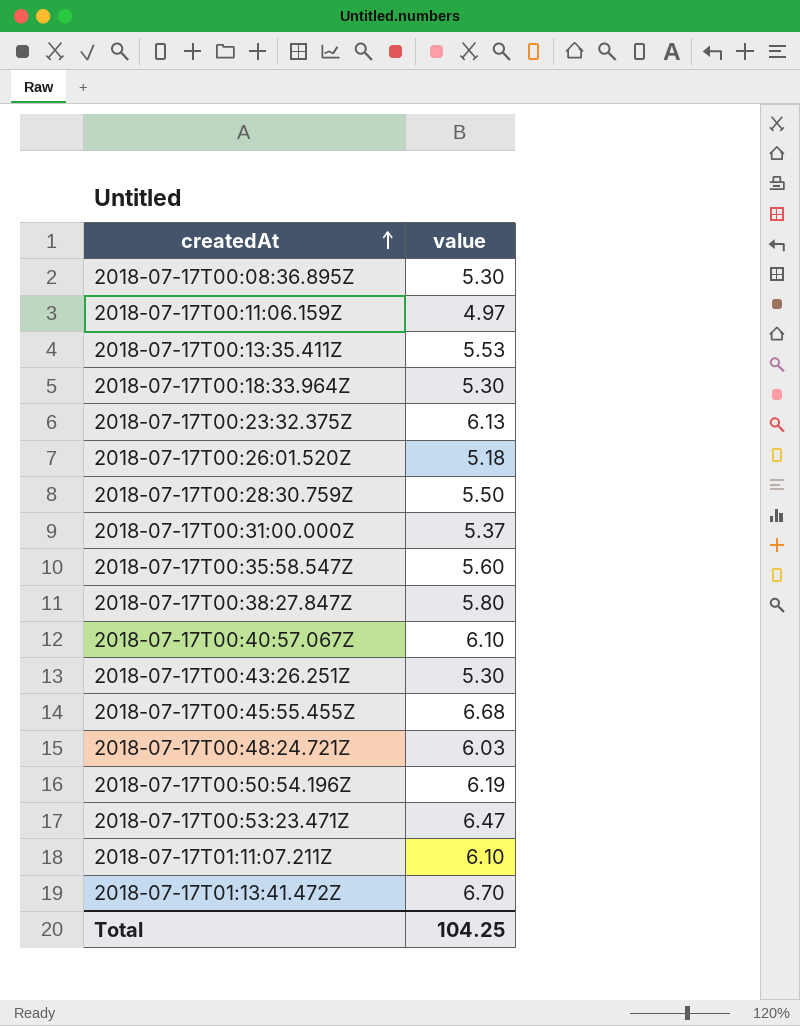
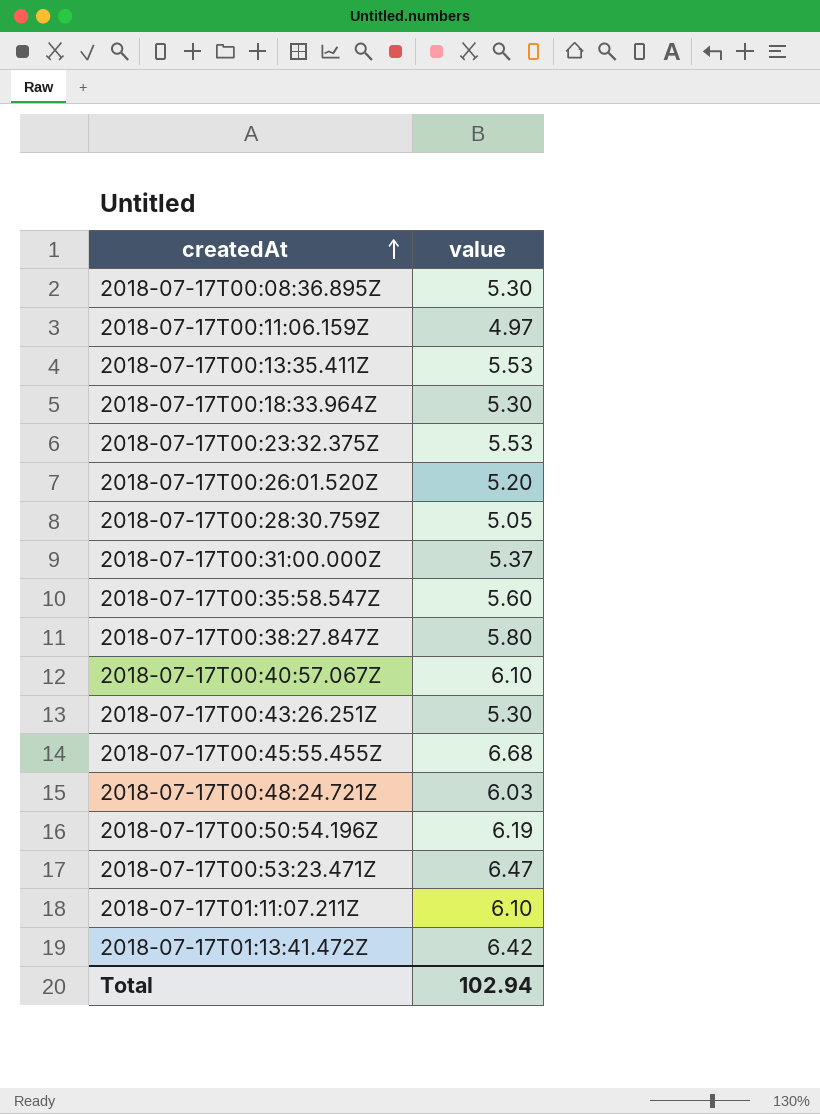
2018-07-17T00:23:32.375Z | value: 6.13 -> 5.53
2018-07-17T00:26:01.520Z | value: 5.18 -> 5.20
2018-07-17T00:28:30.759Z | value: 5.50 -> 5.05
2018-07-17T01:13:41.472Z | value: 6.70 -> 6.42
Total | value: 104.25 -> 102.94

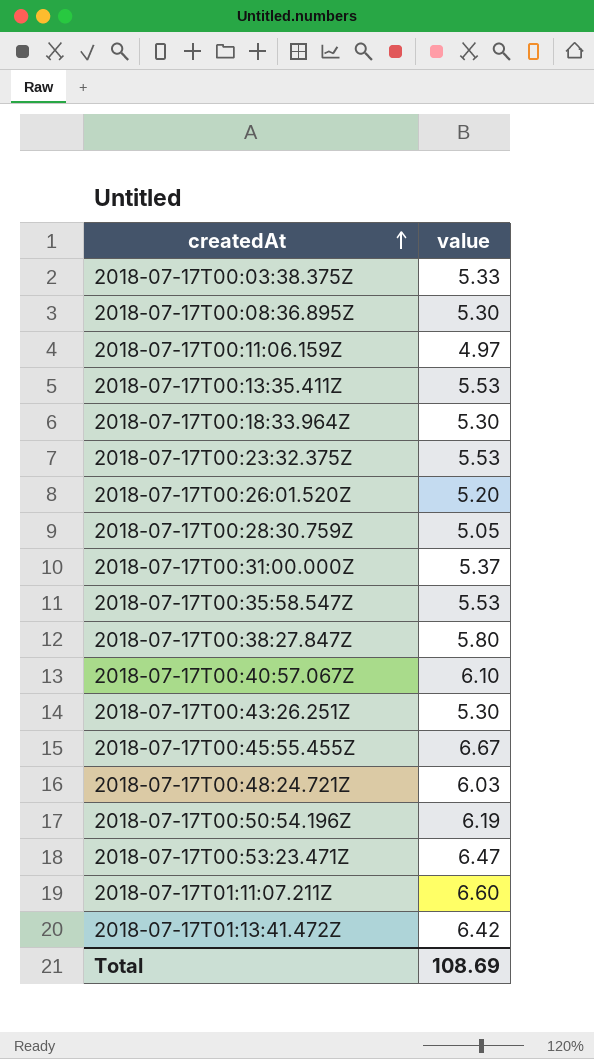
row 2018-07-17T00:03:38.375Z: none -> 5.33
2018-07-17T00:35:58.547Z | value: 5.60 -> 5.53
2018-07-17T00:45:55.455Z | value: 6.68 -> 6.67
2018-07-17T01:11:07.211Z | value: 6.10 -> 6.60
Total | value: 102.94 -> 108.69

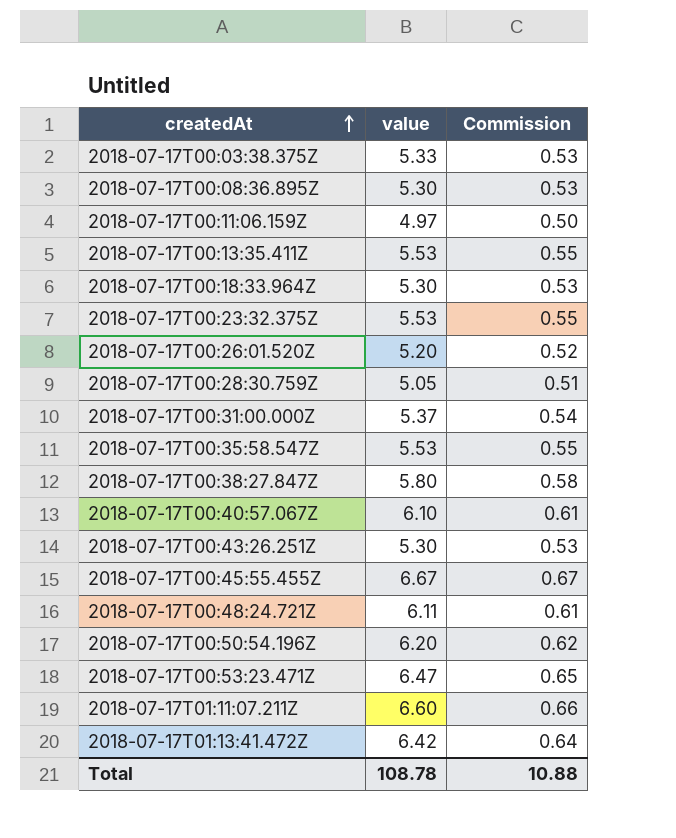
column Commission | formula: none -> [value] * 0.1
2018-07-17T00:48:24.721Z | value: 6.03 -> 6.11
2018-07-17T00:50:54.196Z | value: 6.19 -> 6.20
Total | value: 108.69 -> 108.78

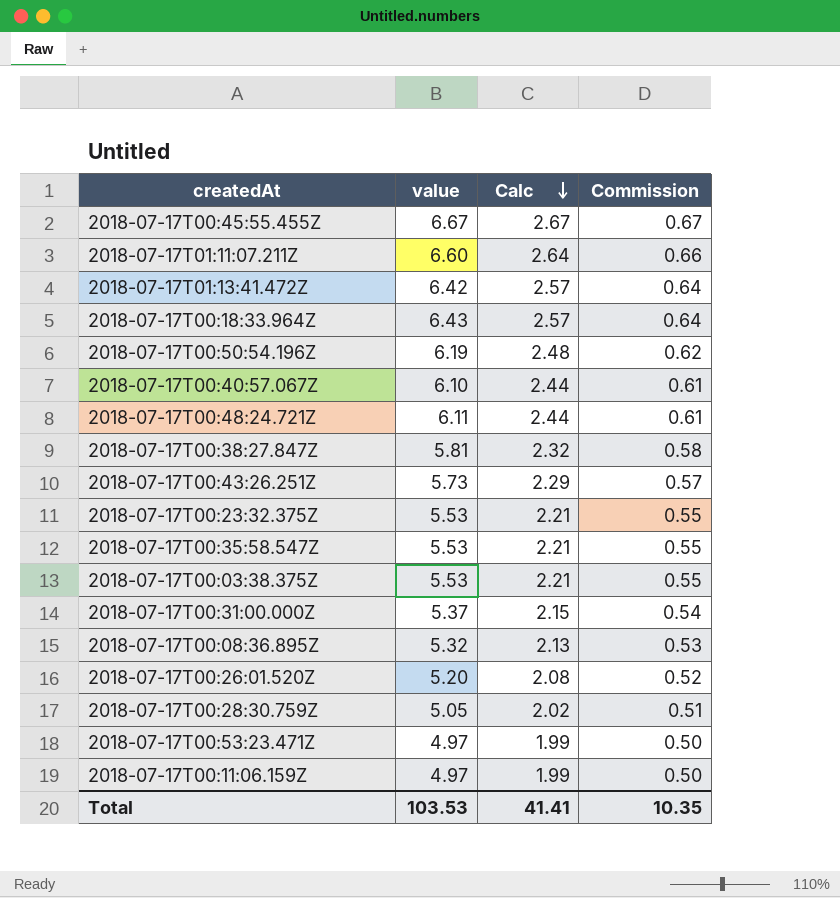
row order: createdAt ascending -> Calc descending
column Calc | formula: none -> [value] * 0.4
row 2018-07-17T00:13:35.411Z: 5.53 | 0.55 -> none
2018-07-17T00:18:33.964Z | value: 5.30 -> 6.43
2018-07-17T00:18:33.964Z | Commission: 0.53 -> 0.64
2018-07-17T00:50:54.196Z | value: 6.20 -> 6.19
2018-07-17T00:38:27.847Z | value: 5.80 -> 5.81
2018-07-17T00:43:26.251Z | value: 5.30 -> 5.73
2018-07-17T00:43:26.251Z | Commission: 0.53 -> 0.57
2018-07-17T00:03:38.375Z | value: 5.33 -> 5.53
2018-07-17T00:03:38.375Z | Commission: 0.53 -> 0.55
2018-07-17T00:08:36.895Z | value: 5.30 -> 5.32
2018-07-17T00:53:23.471Z | value: 6.47 -> 4.97
2018-07-17T00:53:23.471Z | Commission: 0.65 -> 0.50
Total | value: 108.78 -> 103.53
Total | Commission: 10.88 -> 10.35

